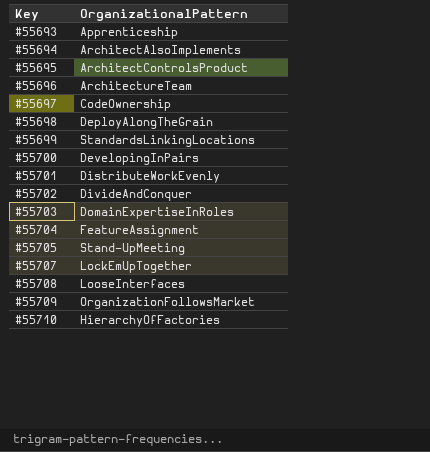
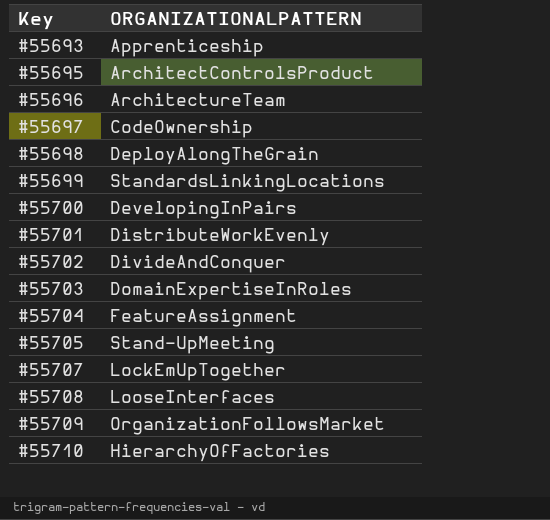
column name: OrganizationalPattern -> ORGANIZATIONALPATTERN
row #55694: ArchitectAlsoImplements -> none

